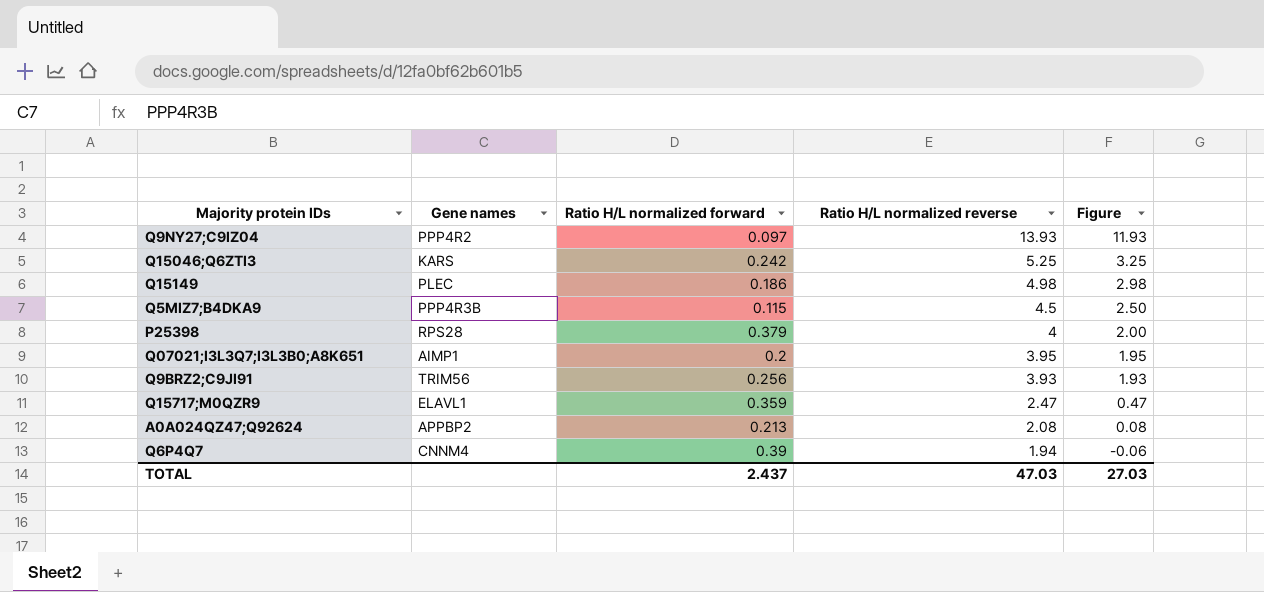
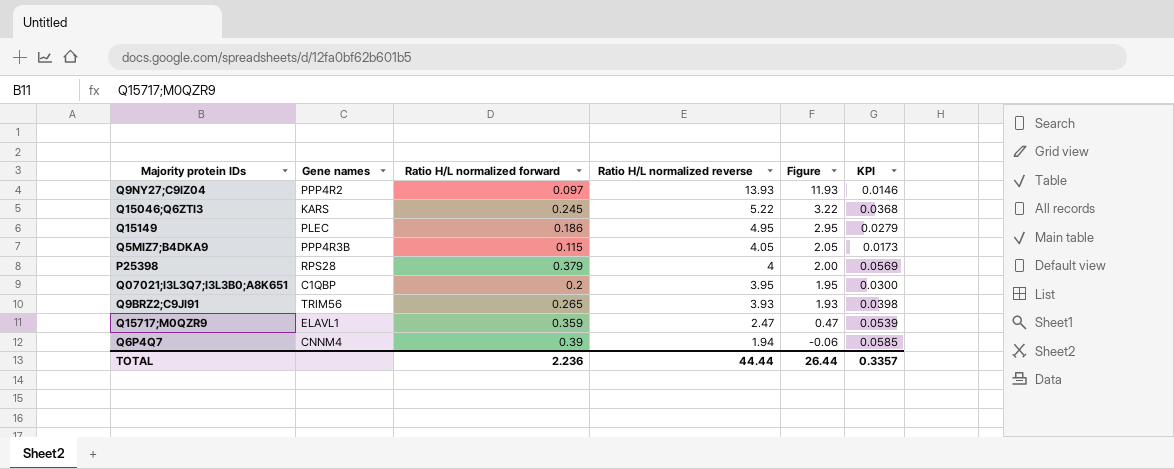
column KPI | formula: none -> [Ratio H/L normalized forward] * 0.15
row A0A024QZ47;Q92624: APPBP2 | 0.213 | 2.08 | 0.08 -> none
Q15046;Q6ZTI3 | Ratio H/L normalized forward: 0.242 -> 0.245
Q15046;Q6ZTI3 | Ratio H/L normalized reverse: 5.25 -> 5.22
Q15046;Q6ZTI3 | Figure: 3.25 -> 3.22
Q15149 | Ratio H/L normalized reverse: 4.98 -> 4.95
Q15149 | Figure: 2.98 -> 2.95
Q5MIZ7;B4DKA9 | Ratio H/L normalized reverse: 4.5 -> 4.05
Q5MIZ7;B4DKA9 | Figure: 2.50 -> 2.05
Q07021;I3L3Q7;I3L3B0;A8K651 | Gene names: AIMP1 -> C1QBP
Q9BRZ2;C9JI91 | Ratio H/L normalized forward: 0.256 -> 0.265
TOTAL | Ratio H/L normalized forward: 2.437 -> 2.236
TOTAL | Ratio H/L normalized reverse: 47.03 -> 44.44
TOTAL | Figure: 27.03 -> 26.44

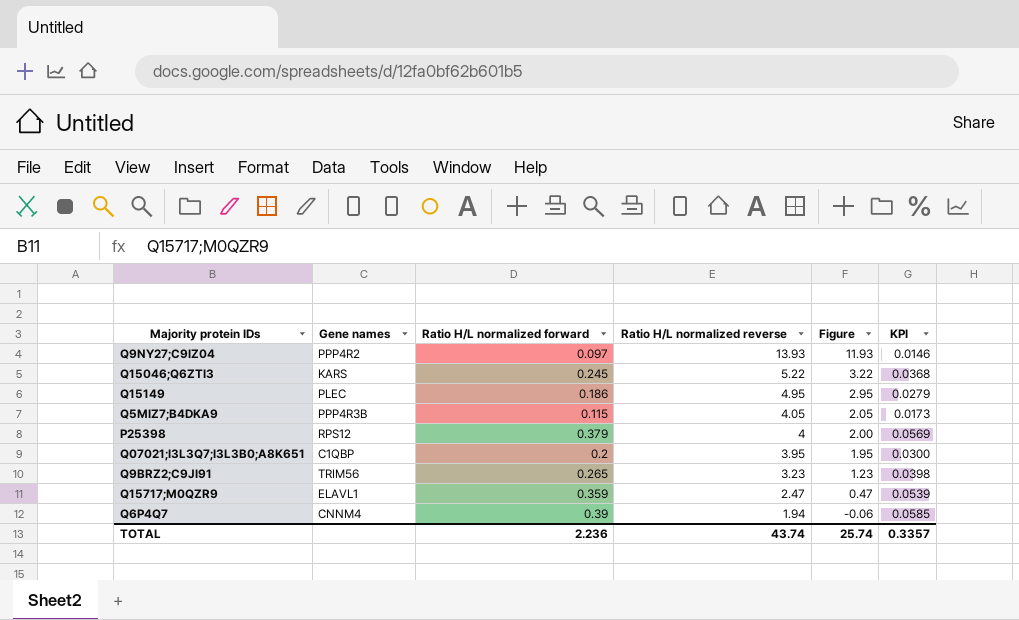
P25398 | Gene names: RPS28 -> RPS12
Q9BRZ2;C9JI91 | Ratio H/L normalized reverse: 3.93 -> 3.23
Q9BRZ2;C9JI91 | Figure: 1.93 -> 1.23
TOTAL | Ratio H/L normalized reverse: 44.44 -> 43.74
TOTAL | Figure: 26.44 -> 25.74

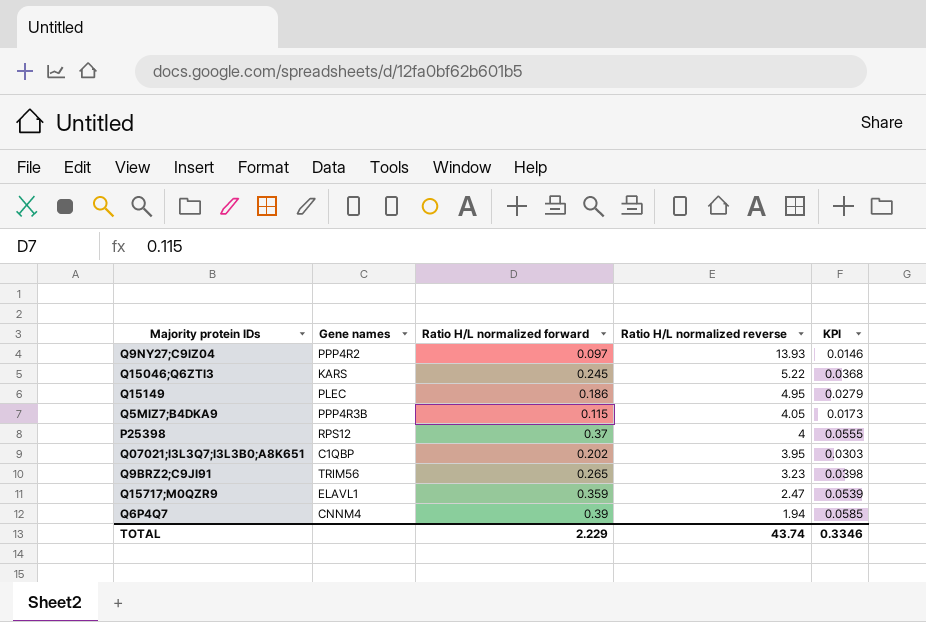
column Figure | formula: [Ratio H/L normalized reverse] - 2 -> none
P25398 | Ratio H/L normalized forward: 0.379 -> 0.37
P25398 | KPI: 0.0569 -> 0.0555
Q07021;I3L3Q7;I3L3B0;A8K651 | Ratio H/L normalized forward: 0.2 -> 0.202
Q07021;I3L3Q7;I3L3B0;A8K651 | KPI: 0.0300 -> 0.0303
TOTAL | Ratio H/L normalized forward: 2.236 -> 2.229
TOTAL | KPI: 0.3357 -> 0.3346

